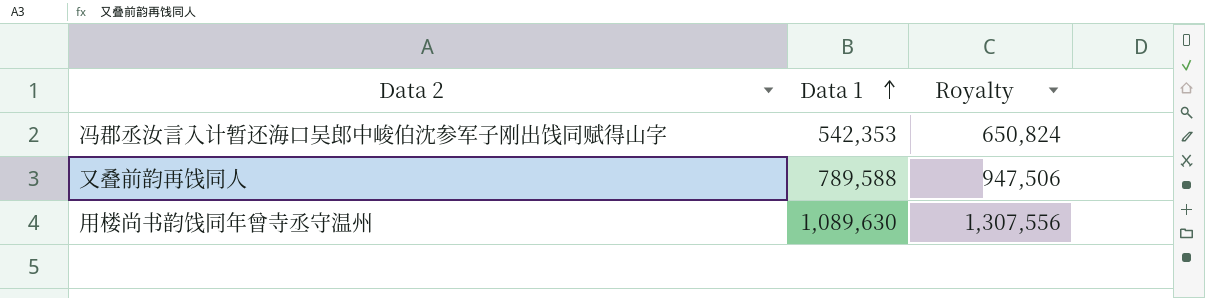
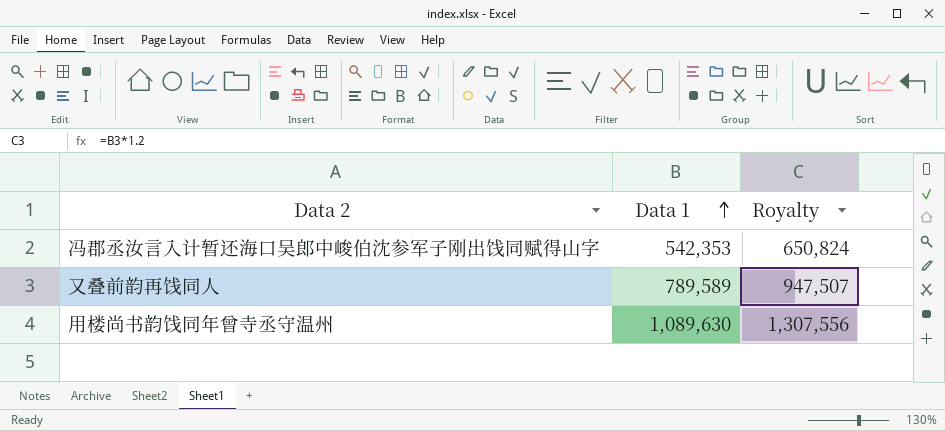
又叠前韵再饯同人 | Data 1: 789,588 -> 789,589
又叠前韵再饯同人 | Royalty: 947,506 -> 947,507

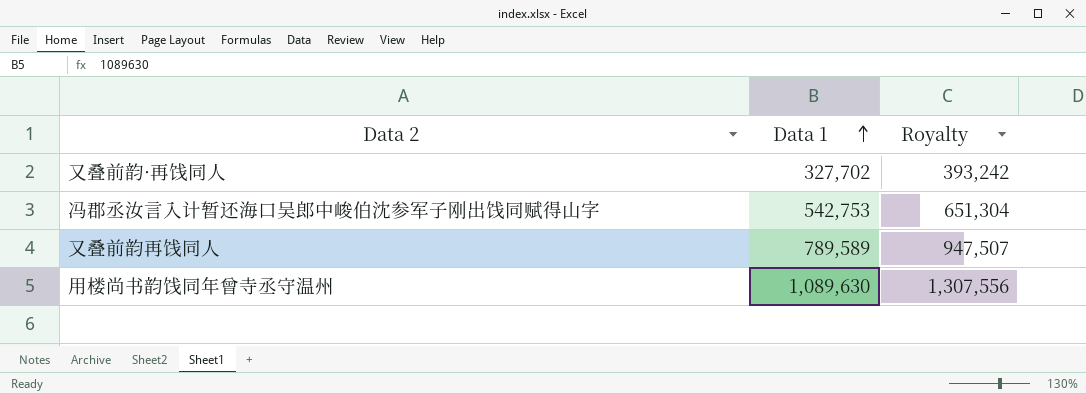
row 又叠前韵·再饯同人: none -> 327,702 | 393,242
冯郡丞汝言入计暂还海口吴郎中峻伯沈参军子刚出饯同赋得山字 | Data 1: 542,353 -> 542,753
冯郡丞汝言入计暂还海口吴郎中峻伯沈参军子刚出饯同赋得山字 | Royalty: 650,824 -> 651,304

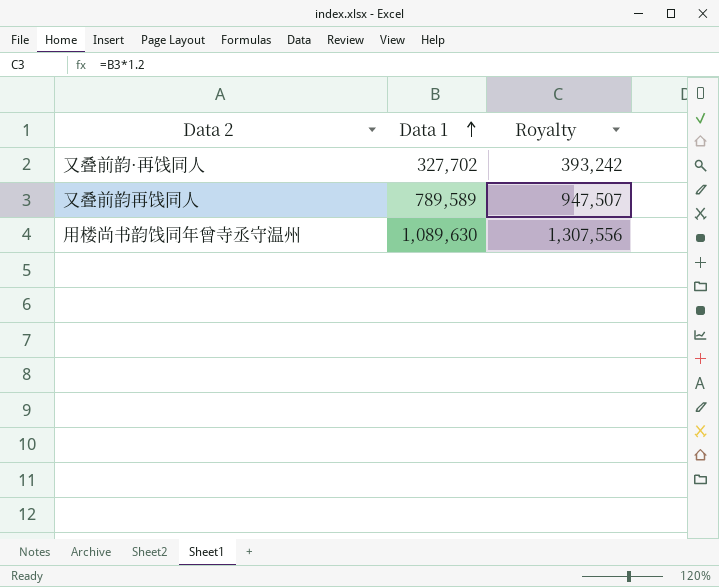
row 冯郡丞汝言入计暂还海口吴郎中峻伯沈参军子刚出饯同赋得山字: 542,753 | 651,304 -> none

